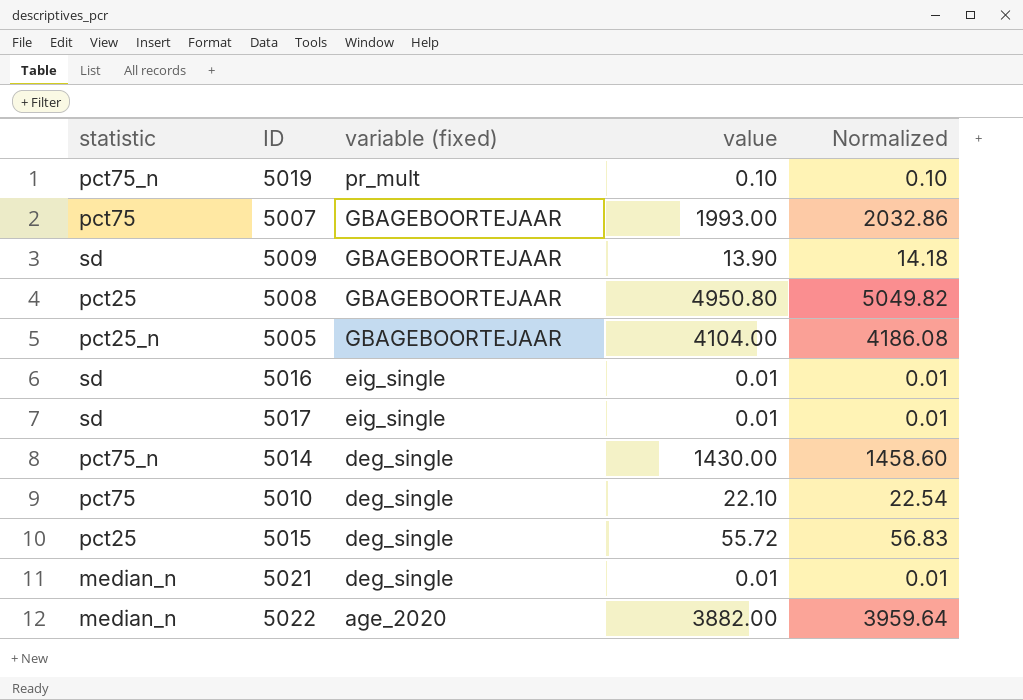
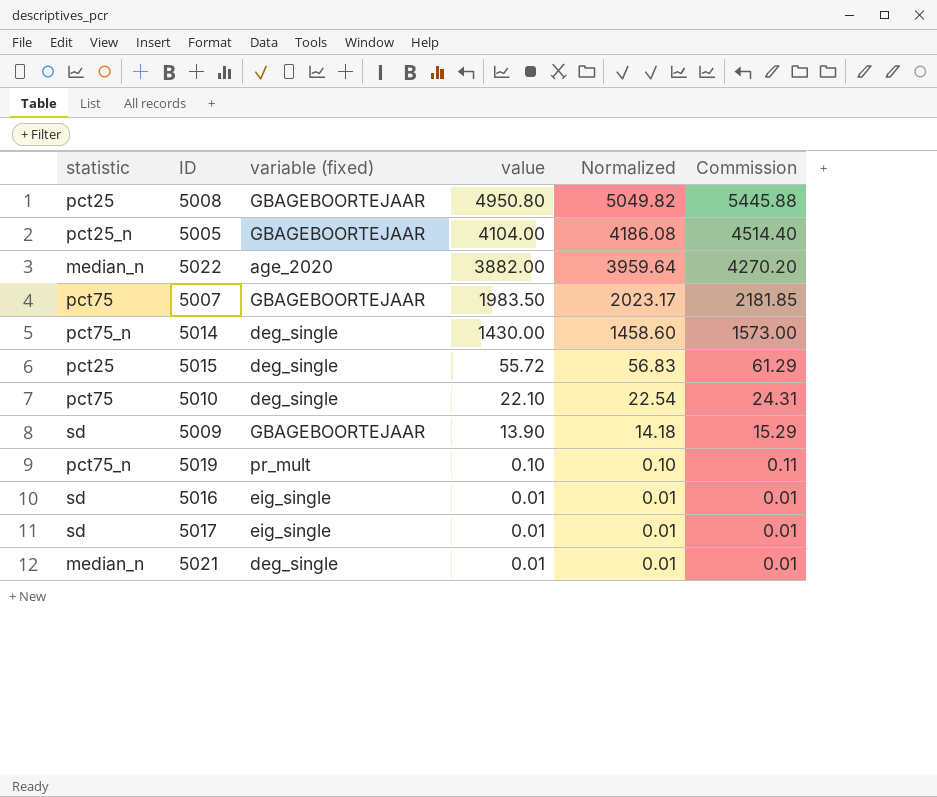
row order: variable (fixed) descending -> value descending
column Commission | formula: none -> [value] * 1.1
5007 | value: 1993.00 -> 1983.50
5007 | Normalized: 2032.86 -> 2023.17

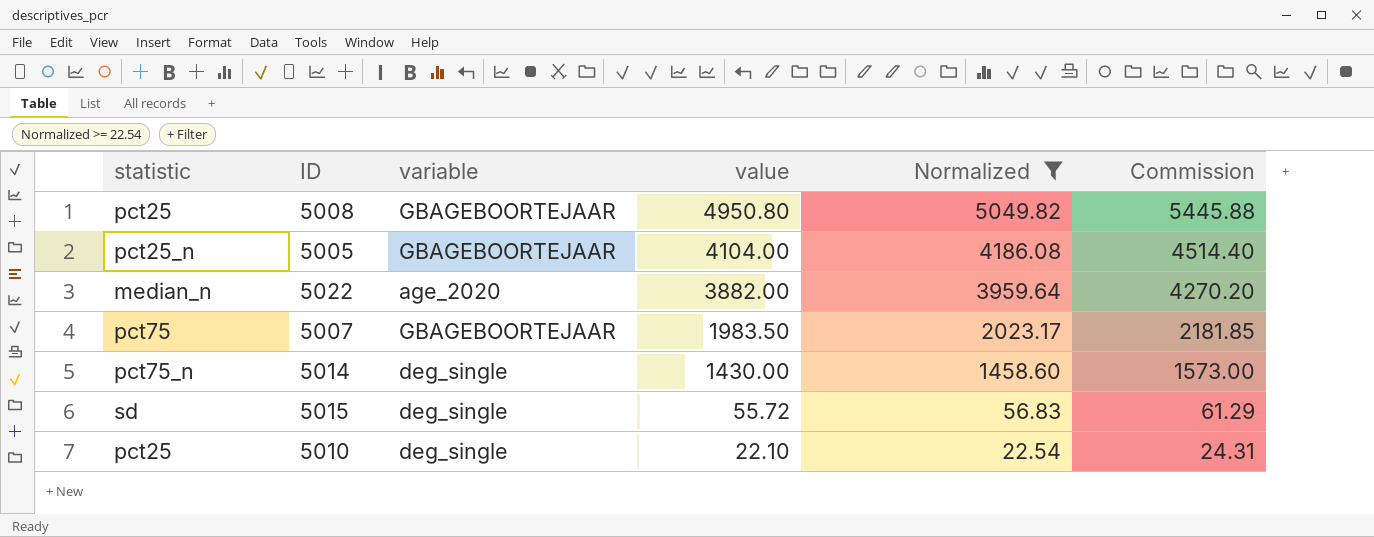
filter: none -> Normalized >= 22.54
column name: variable (fixed) -> variable
5015 | statistic: pct25 -> sd
5010 | statistic: pct75 -> pct25

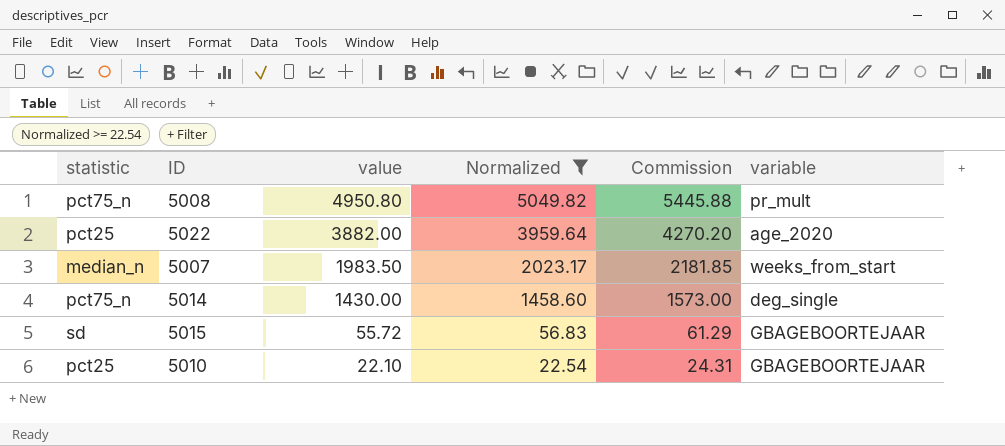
column variable | position: 3 -> 6
row 5005: pct25_n | GBAGEBOORTEJAAR | 4104.00 | 4186.08 | 4514.40 -> none
5008 | statistic: pct25 -> pct75_n
5008 | variable: GBAGEBOORTEJAAR -> pr_mult
5022 | statistic: median_n -> pct25
5007 | statistic: pct75 -> median_n
5007 | variable: GBAGEBOORTEJAAR -> weeks_from_start
5015 | variable: deg_single -> GBAGEBOORTEJAAR
5010 | variable: deg_single -> GBAGEBOORTEJAAR

